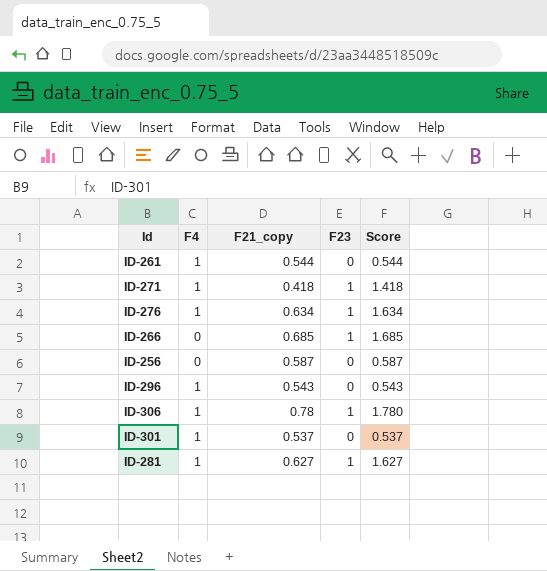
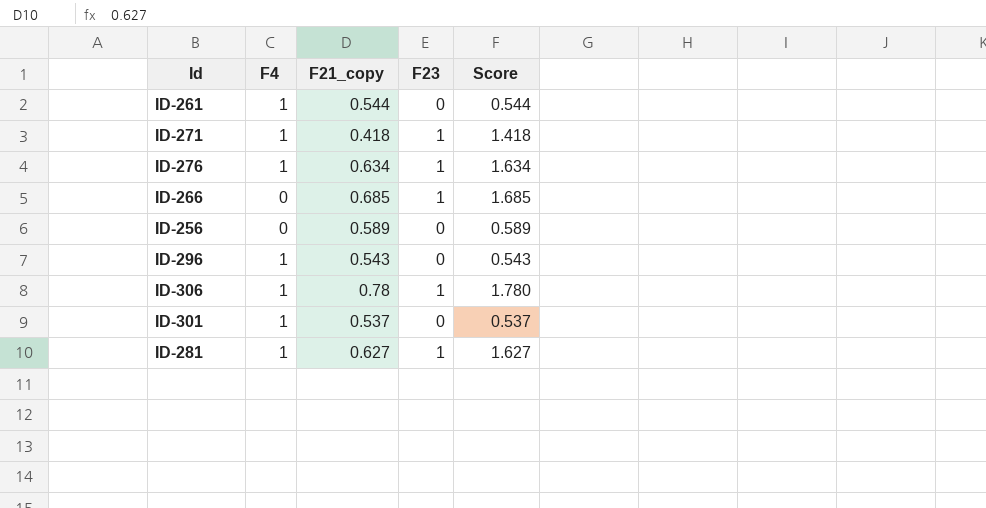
ID-256 | F21_copy: 0.587 -> 0.589
ID-256 | Score: 0.587 -> 0.589

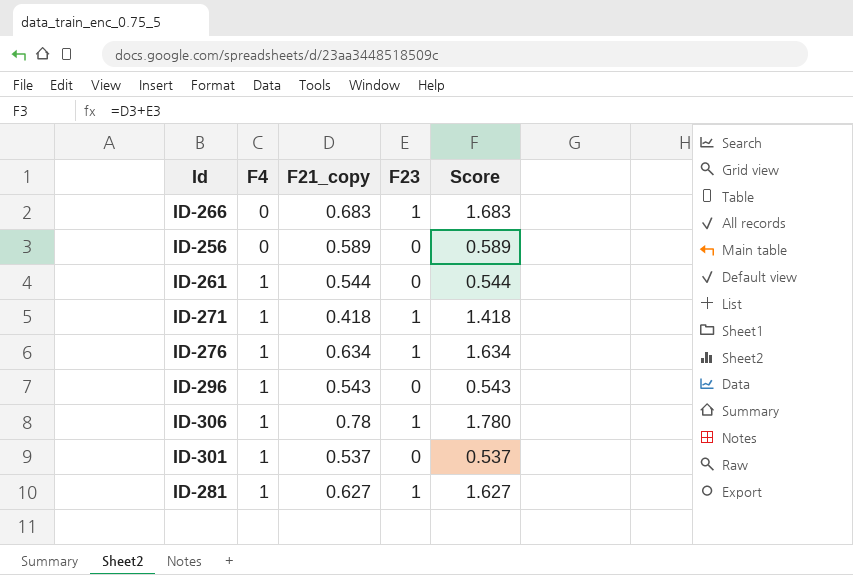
row order: none -> F4 ascending
ID-266 | F21_copy: 0.685 -> 0.683
ID-266 | Score: 1.685 -> 1.683

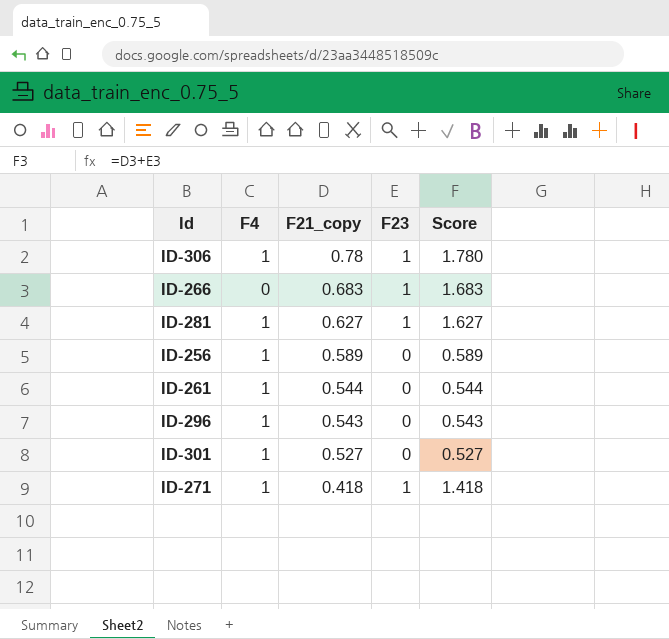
row order: F4 ascending -> F21_copy descending
row ID-276: 1 | 0.634 | 1 | 1.634 -> none
ID-256 | F4: 0 -> 1
ID-301 | F21_copy: 0.537 -> 0.527
ID-301 | Score: 0.537 -> 0.527

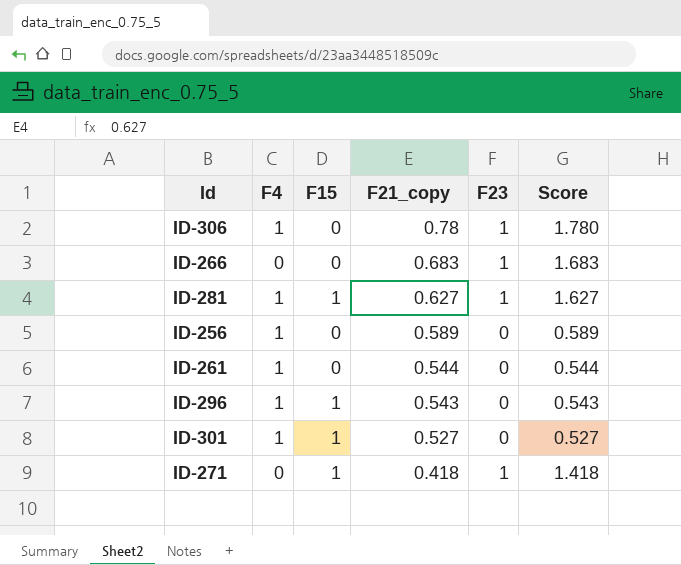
column F15 | position: none -> 3
ID-271 | F4: 1 -> 0

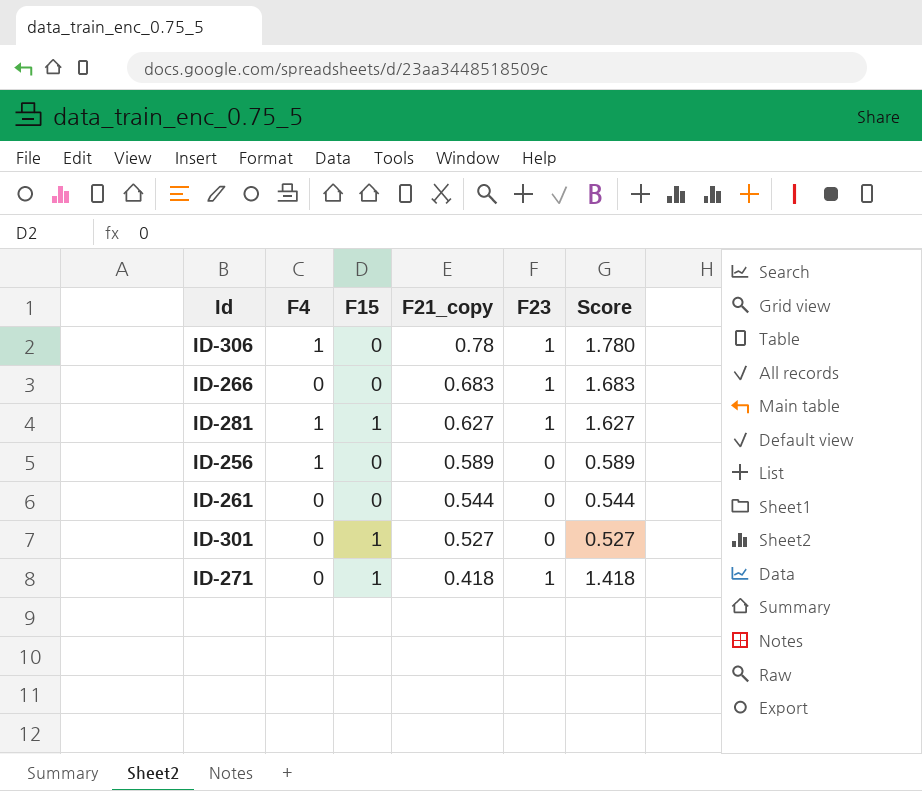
row ID-296: 1 | 1 | 0.543 | 0 | 0.543 -> none
ID-261 | F4: 1 -> 0
ID-301 | F4: 1 -> 0

